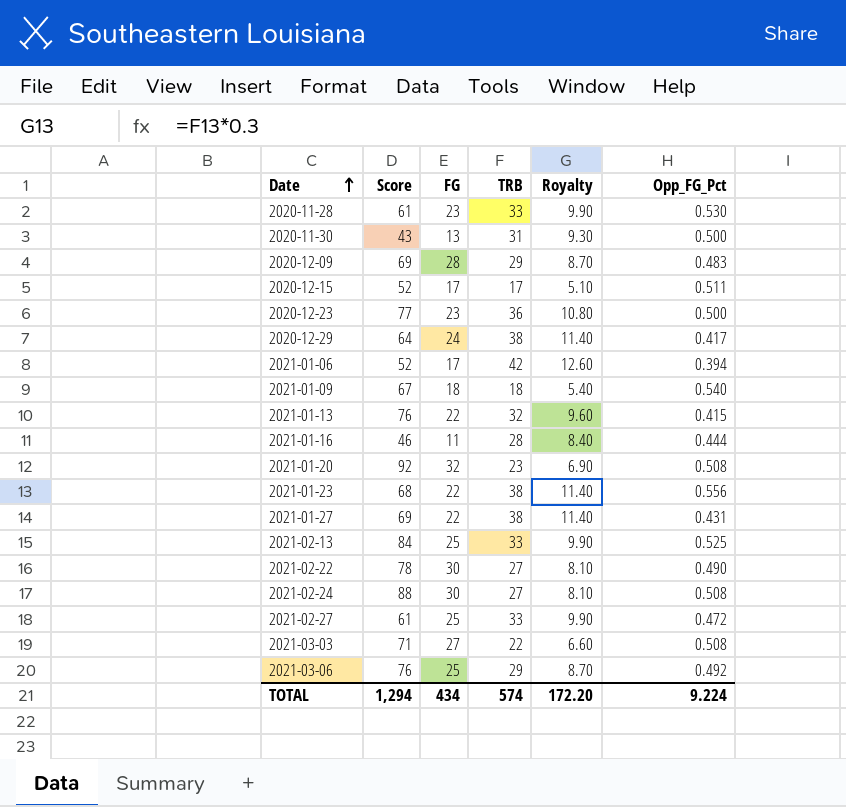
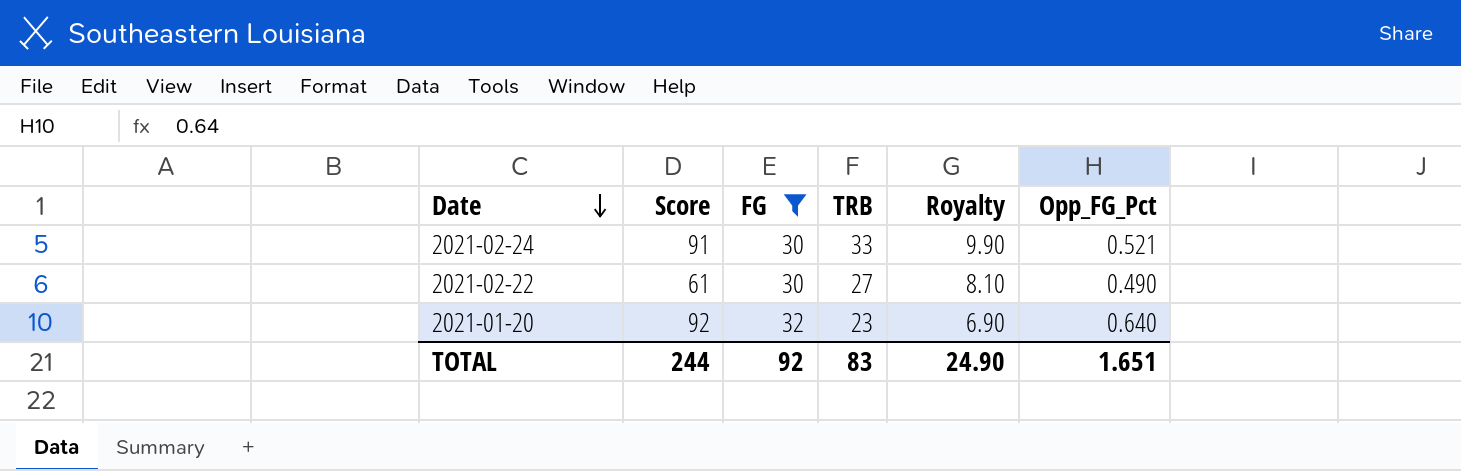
filter: none -> FG >= 30
row order: Date ascending -> Date descending
2021-02-24 | Score: 88 -> 91
2021-02-24 | TRB: 27 -> 33
2021-02-24 | Royalty: 8.10 -> 9.90
2021-02-24 | Opp_FG_Pct: 0.508 -> 0.521
2021-02-22 | Score: 78 -> 61
2021-01-20 | Opp_FG_Pct: 0.508 -> 0.640
TOTAL | Score: 1,294 -> 244
TOTAL | FG: 434 -> 92
TOTAL | TRB: 574 -> 83
TOTAL | Royalty: 172.20 -> 24.90
TOTAL | Opp_FG_Pct: 9.224 -> 1.651

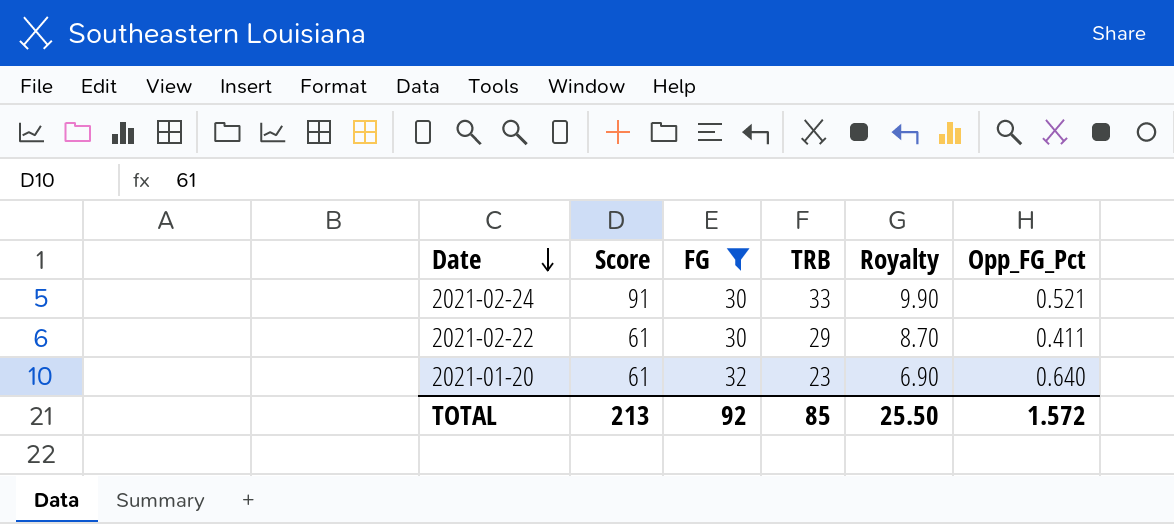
2021-02-22 | TRB: 27 -> 29
2021-02-22 | Royalty: 8.10 -> 8.70
2021-02-22 | Opp_FG_Pct: 0.490 -> 0.411
2021-01-20 | Score: 92 -> 61
TOTAL | Score: 244 -> 213
TOTAL | TRB: 83 -> 85
TOTAL | Royalty: 24.90 -> 25.50
TOTAL | Opp_FG_Pct: 1.651 -> 1.572

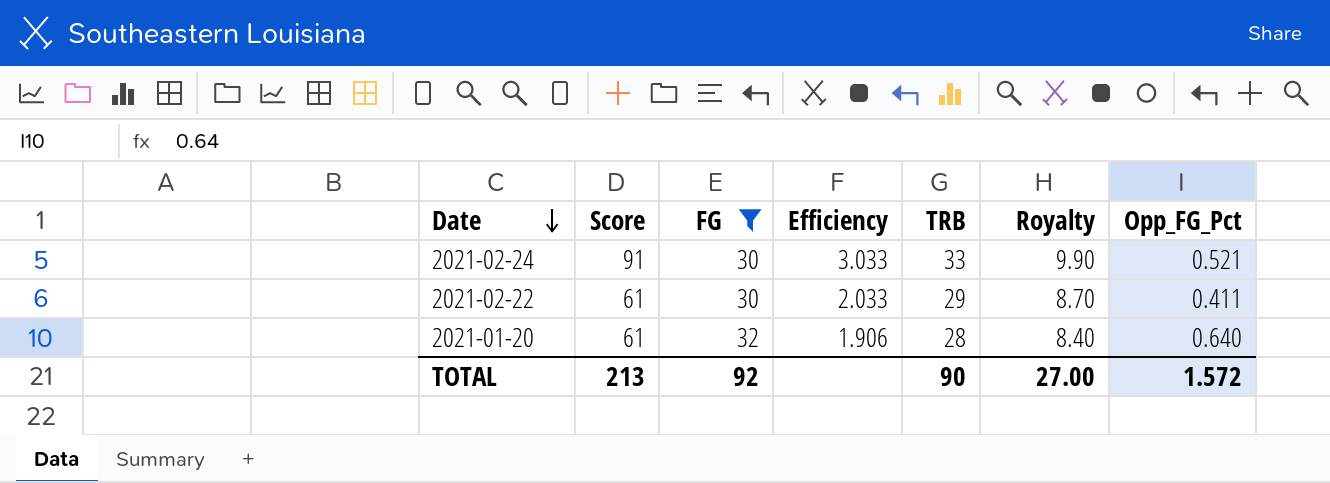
column Efficiency | formula: none -> [Score] / [FG]
2021-01-20 | TRB: 23 -> 28
2021-01-20 | Royalty: 6.90 -> 8.40
TOTAL | TRB: 85 -> 90
TOTAL | Royalty: 25.50 -> 27.00

